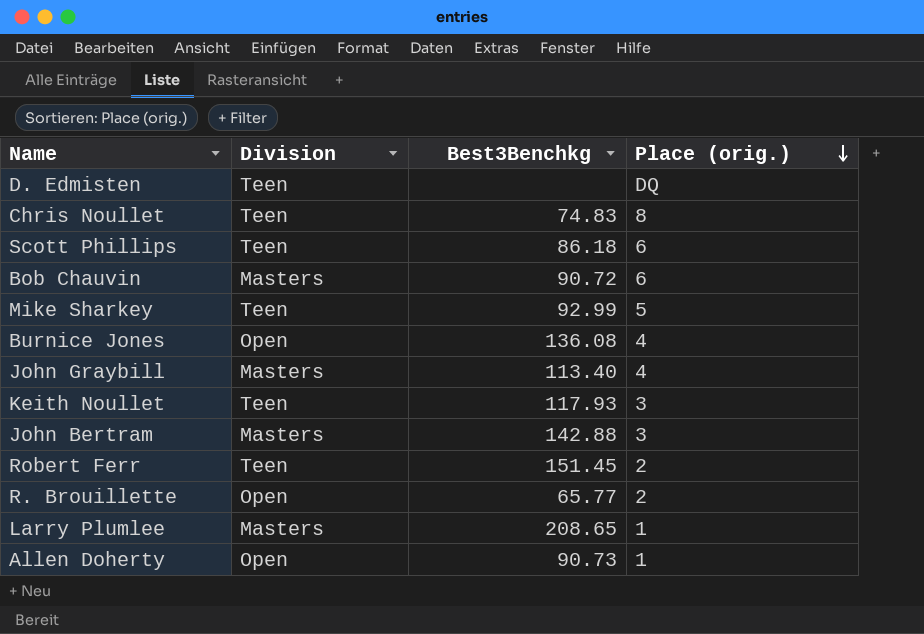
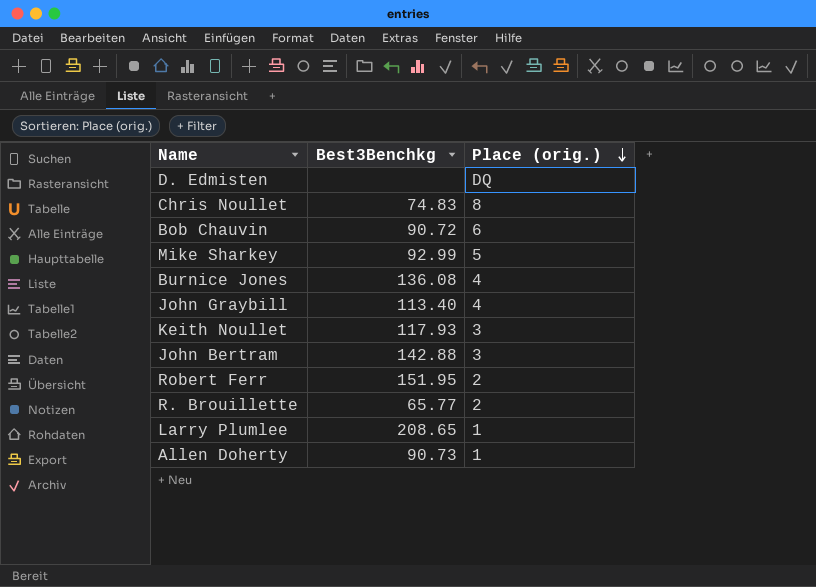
column Division | position: 2 -> none
row Scott Phillips: Teen | 86.18 | 6 -> none
Robert Ferr | Best3Benchkg: 151.45 -> 151.95

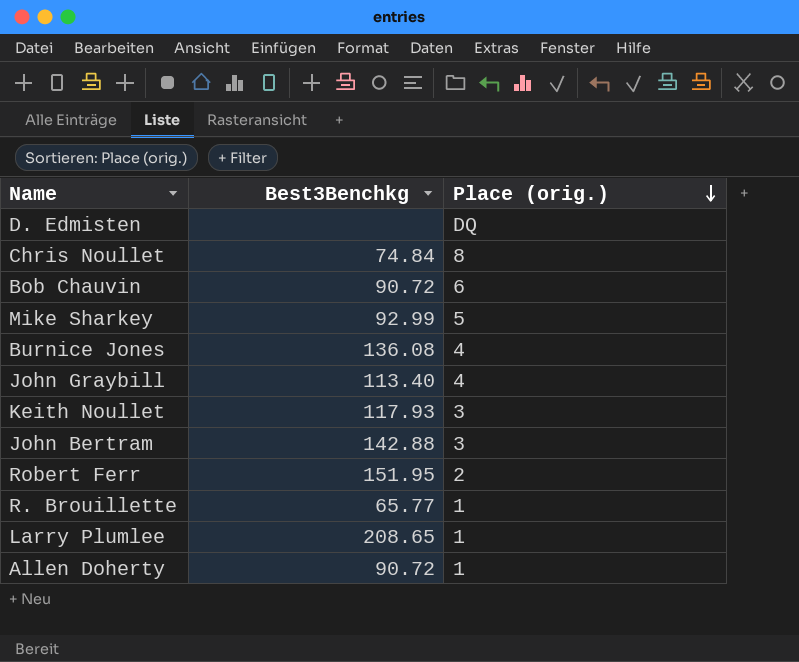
Chris Noullet | Best3Benchkg: 74.83 -> 74.84
R. Brouillette | Place (orig.): 2 -> 1
Allen Doherty | Best3Benchkg: 90.73 -> 90.72

